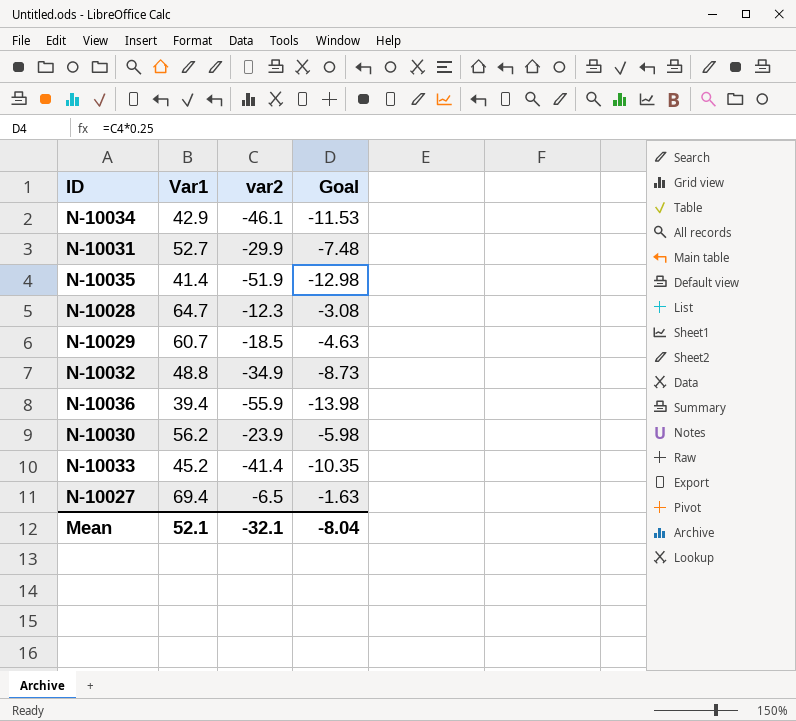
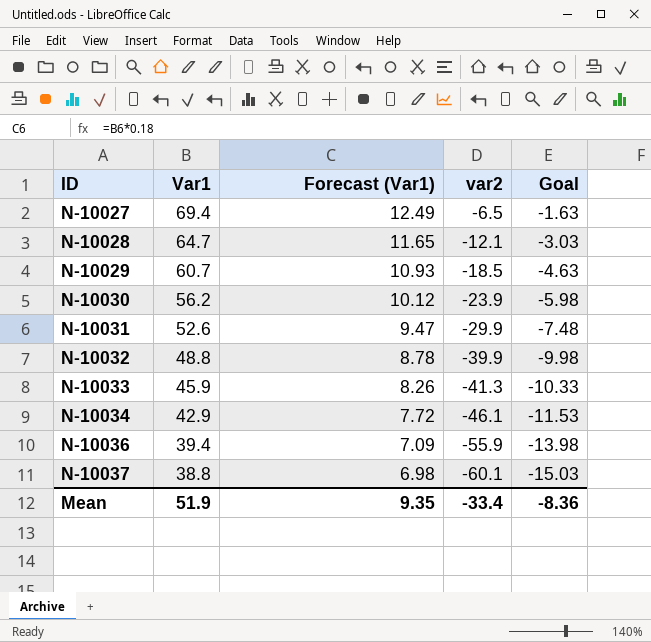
row order: none -> ID ascending
column Forecast (Var1) | formula: none -> [Var1] * 0.18
row N-10035: 41.4 | -51.9 | -12.98 -> none
N-10028 | var2: -12.3 -> -12.1
N-10028 | Goal: -3.08 -> -3.03
N-10031 | Var1: 52.7 -> 52.6
N-10032 | var2: -34.9 -> -39.9
N-10032 | Goal: -8.73 -> -9.98
N-10033 | Var1: 45.2 -> 45.9
N-10033 | var2: -41.4 -> -41.3
N-10033 | Goal: -10.35 -> -10.33
row N-10037: none -> 38.8 | 6.98 | -60.1 | -15.03
Mean | Var1: 52.1 -> 51.9
Mean | var2: -32.1 -> -33.4
Mean | Goal: -8.04 -> -8.36

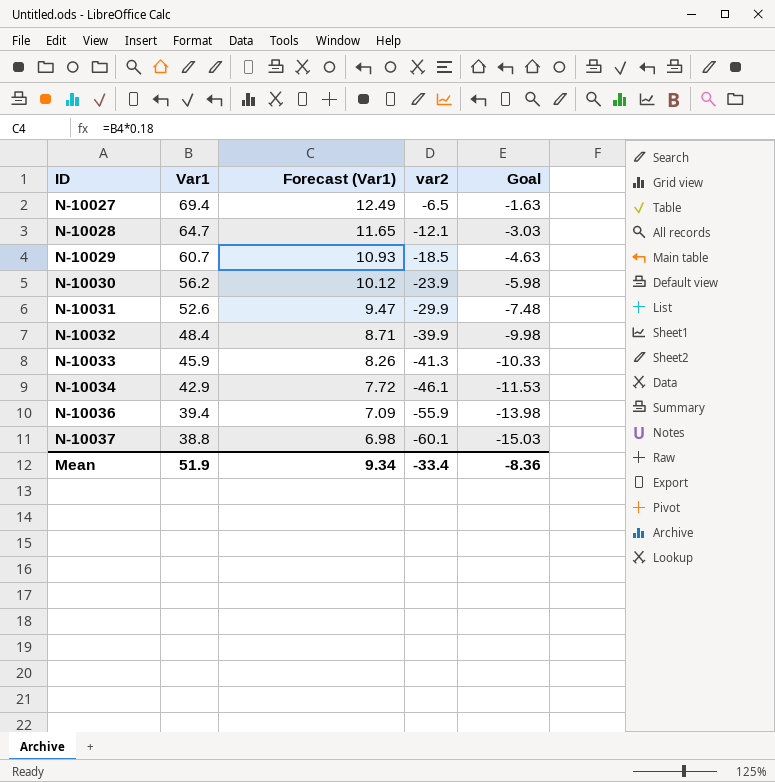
N-10032 | Var1: 48.8 -> 48.4
N-10032 | Forecast (Var1): 8.78 -> 8.71
Mean | Forecast (Var1): 9.35 -> 9.34

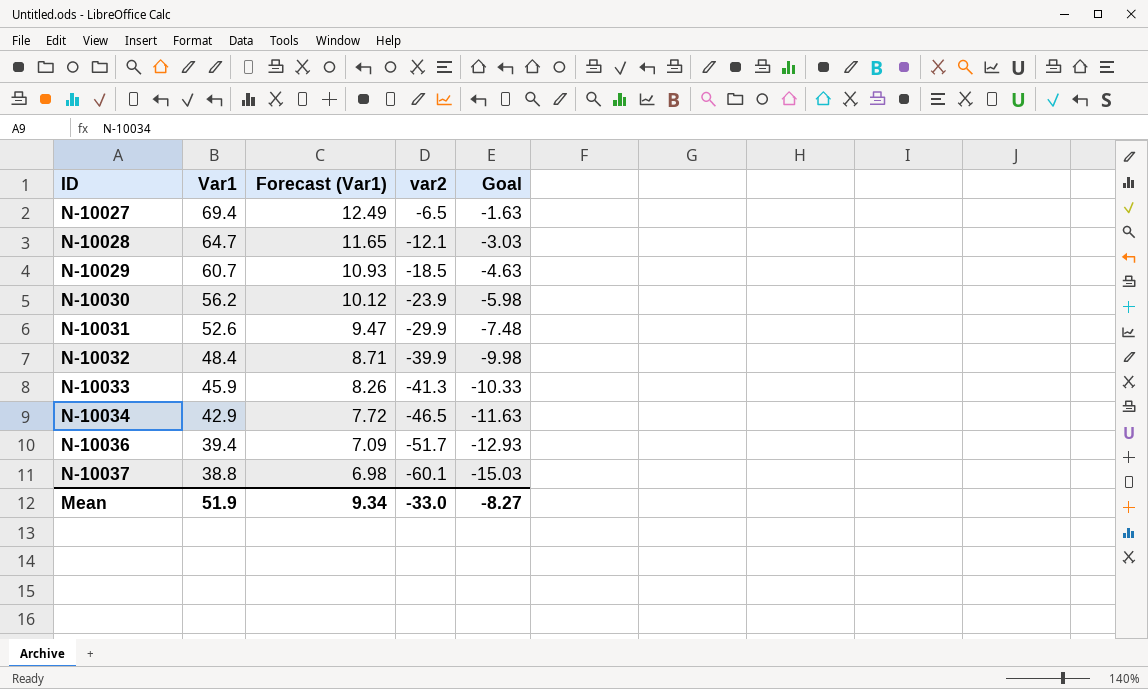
N-10034 | var2: -46.1 -> -46.5
N-10034 | Goal: -11.53 -> -11.63
N-10036 | var2: -55.9 -> -51.7
N-10036 | Goal: -13.98 -> -12.93
Mean | var2: -33.4 -> -33.0
Mean | Goal: -8.36 -> -8.27

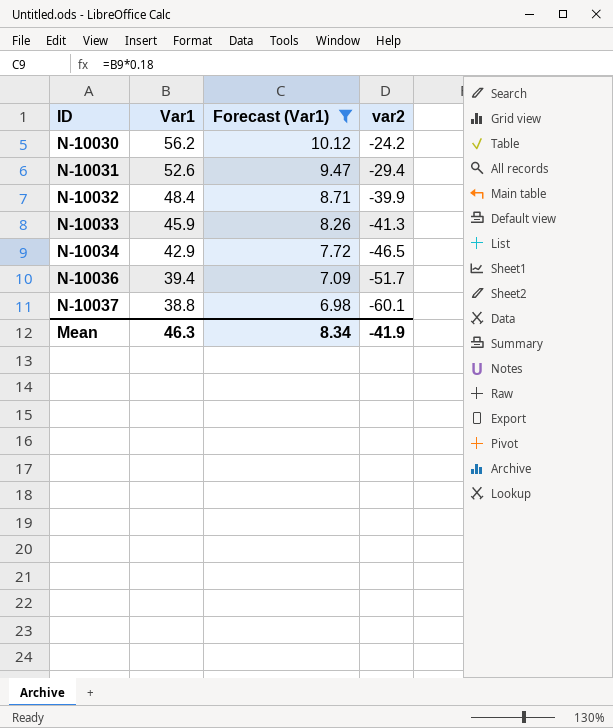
filter: none -> Forecast (Var1) <= 10.12
column Goal | formula: [var2] * 0.25 -> none
N-10030 | var2: -23.9 -> -24.2
N-10031 | var2: -29.9 -> -29.4
Mean | Var1: 51.9 -> 46.3
Mean | Forecast (Var1): 9.34 -> 8.34
Mean | var2: -33.0 -> -41.9

